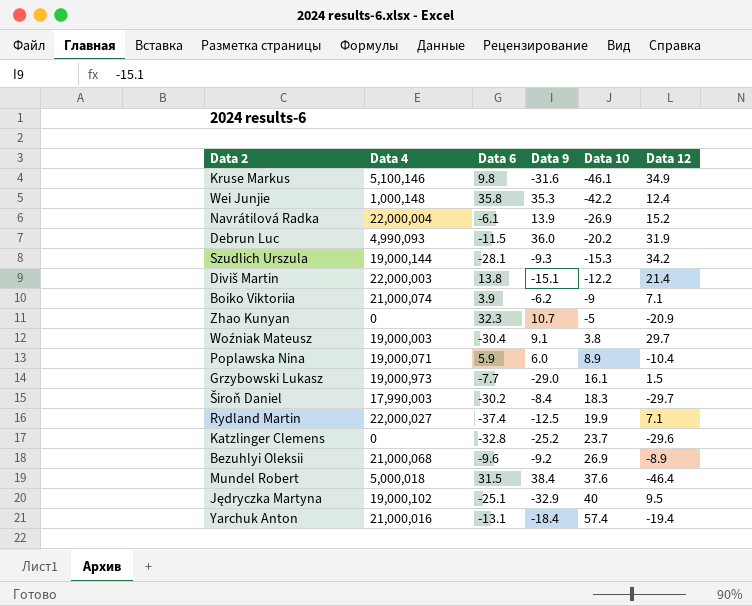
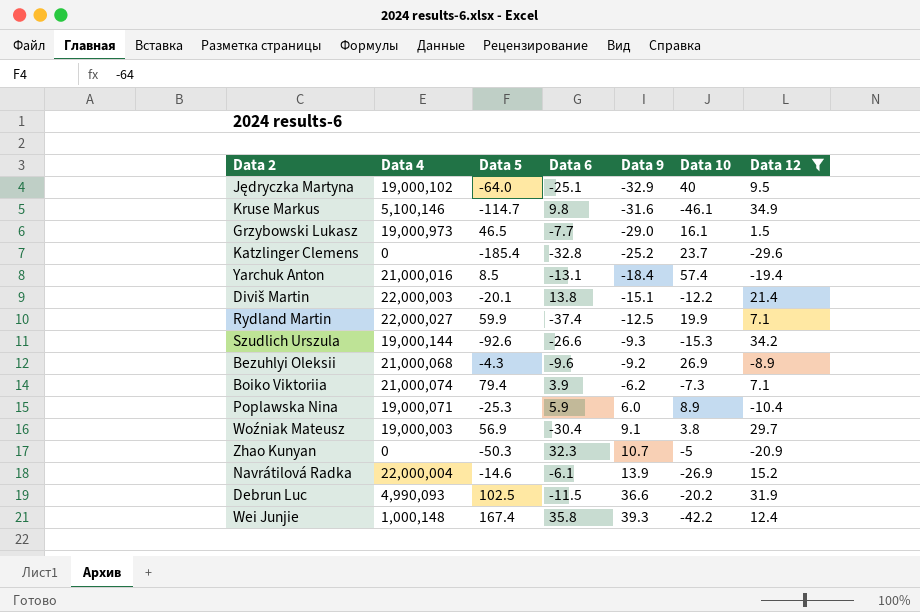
filter: none -> Data 12 >= -29.6
row order: Data 10 ascending -> Data 9 ascending
column Data 5 | position: none -> 3
Szudlich Urszula | Data 6: -28.1 -> -26.6
Boiko Viktoriia | Data 10: -9 -> -7.3
Debrun Luc | Data 9: 36.0 -> 36.6
Wei Junjie | Data 9: 35.3 -> 39.3

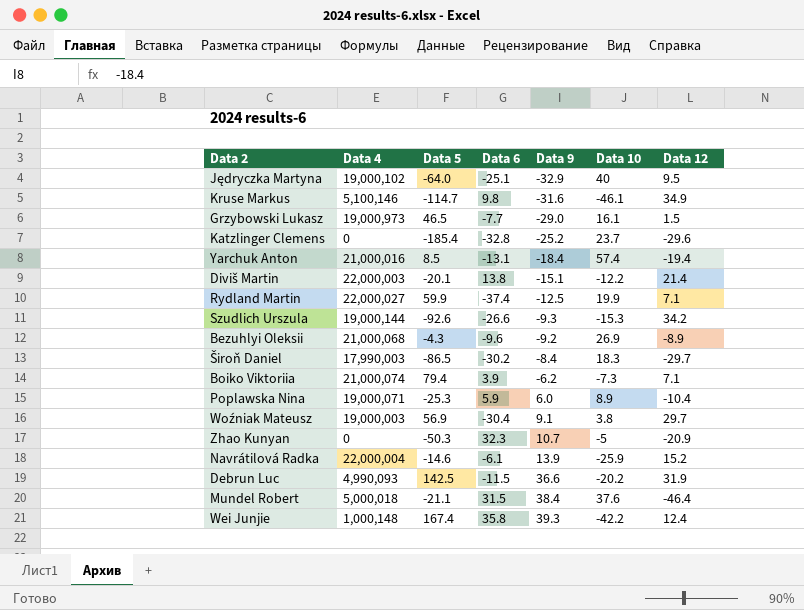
filter: Data 12 >= -29.6 -> none
Navrátilová Radka | Data 10: -26.9 -> -25.9
Debrun Luc | Data 5: 102.5 -> 142.5

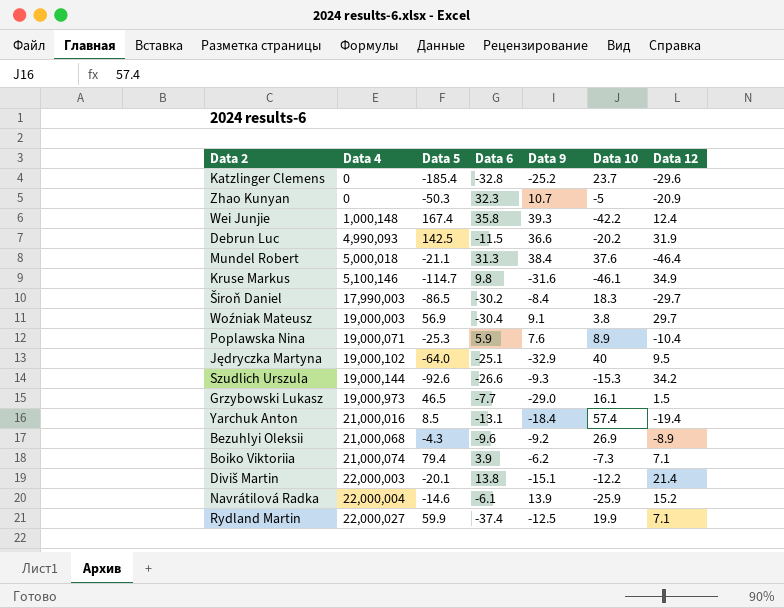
row order: Data 9 ascending -> Data 4 ascending
Mundel Robert | Data 6: 31.5 -> 31.3
Poplawska Nina | Data 9: 6.0 -> 7.6

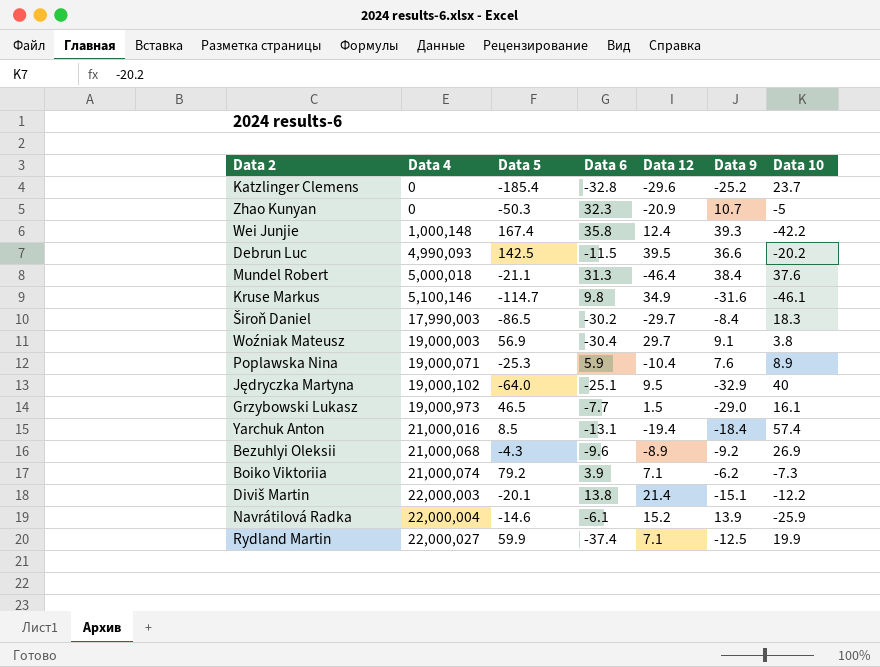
column Data 12 | position: 7 -> 5
row Szudlich Urszula: 19,000,144 | -92.6 | -26.6 | -9.3 | -15.3 | 34.2 -> none
Debrun Luc | Data 12: 31.9 -> 39.5
Boiko Viktoriia | Data 5: 79.4 -> 79.2

